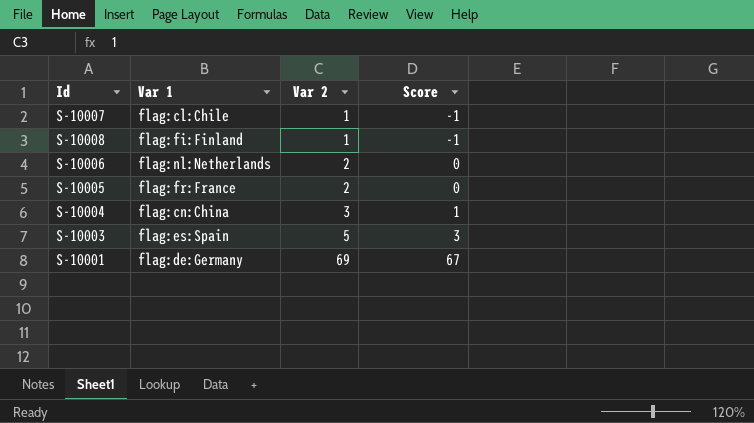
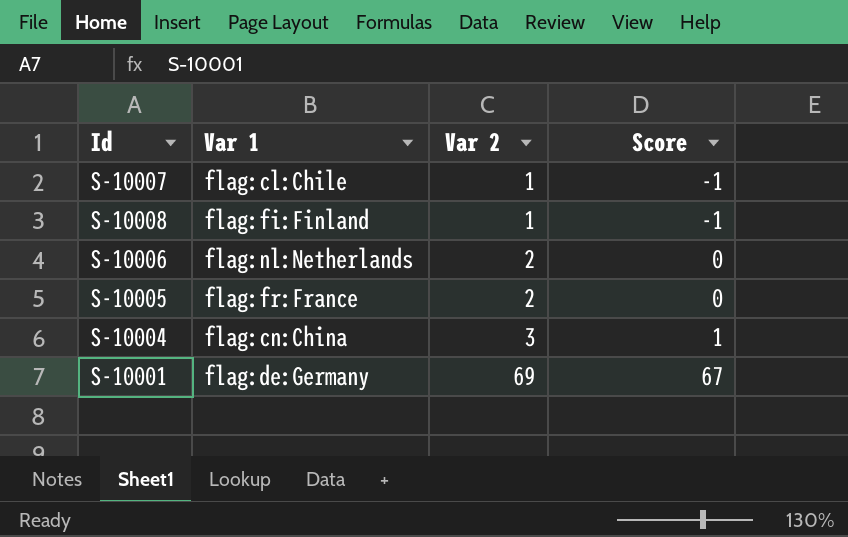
row S-10003: flag:es:Spain | 5 | 3 -> none

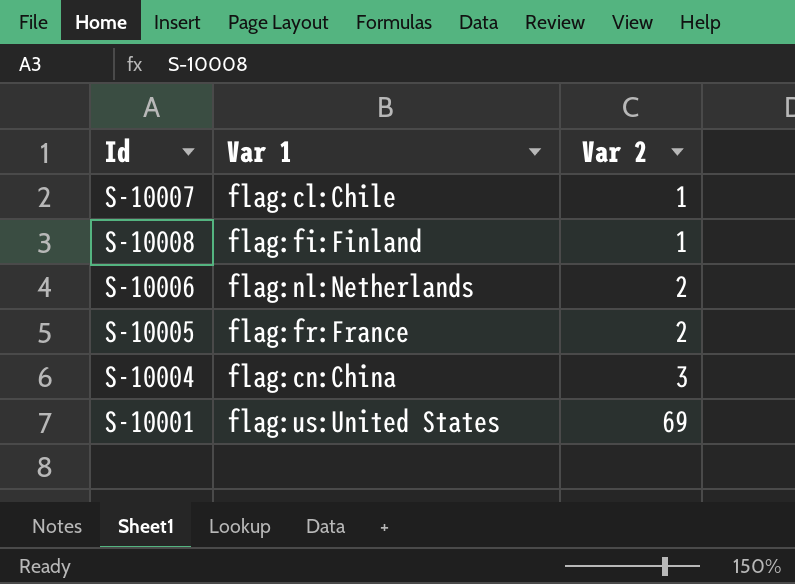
column Score | formula: [Var 2] - 2 -> none
S-10001 | Var 1: flag:de:Germany -> flag:us:United States

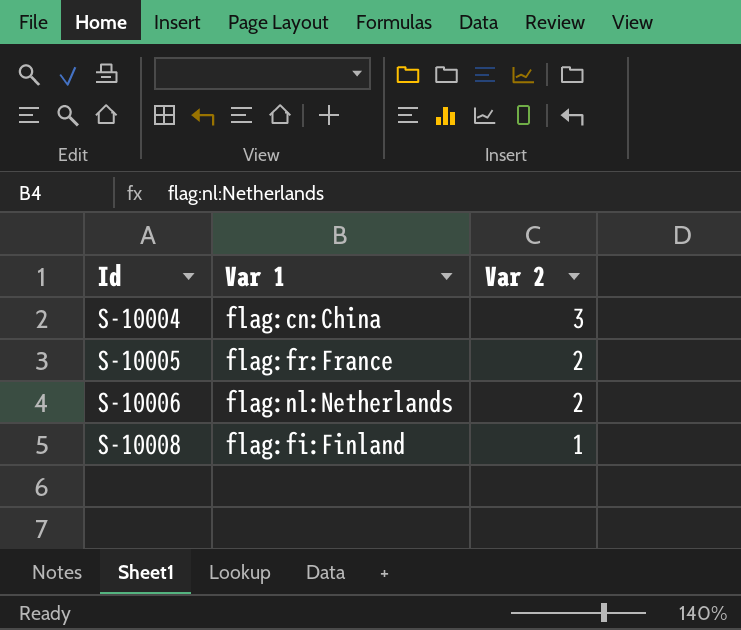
row order: Var 2 ascending -> Id ascending
row S-10007: flag:cl:Chile | 1 -> none
row S-10001: flag:us:United States | 69 -> none

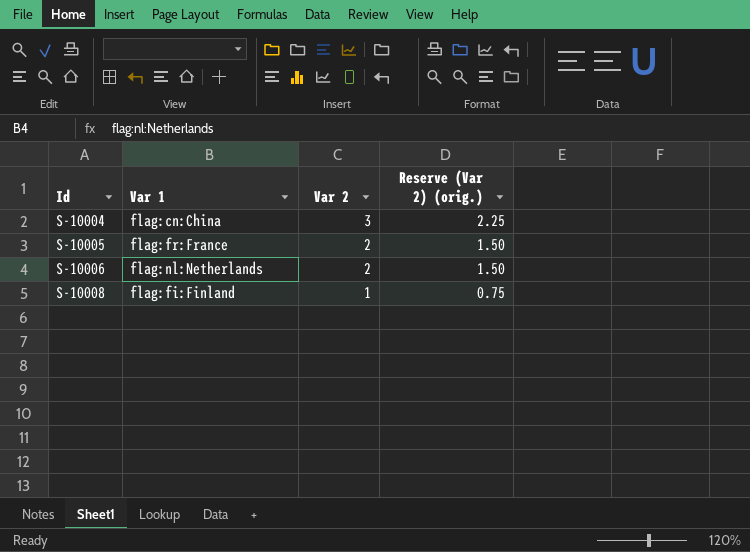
column Reserve (Var 2) (orig.) | formula: none -> [Var 2] * 0.75

